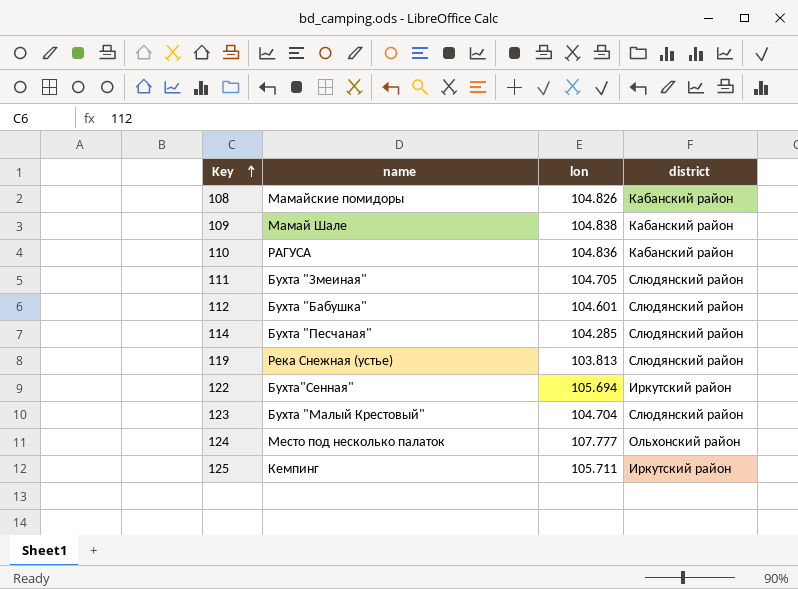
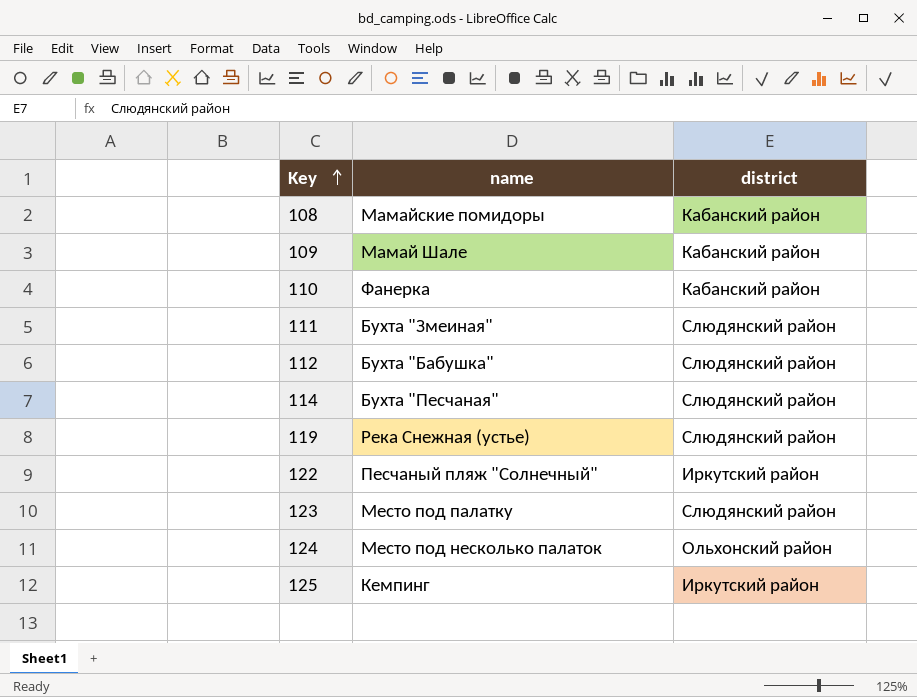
column lon | position: 3 -> none
110 | name: РАГУСА -> Фанерка
122 | name: Бухта"Сенная" -> Песчаный пляж "Солнечный"
123 | name: Бухта "Малый Крестовый" -> Место под палатку

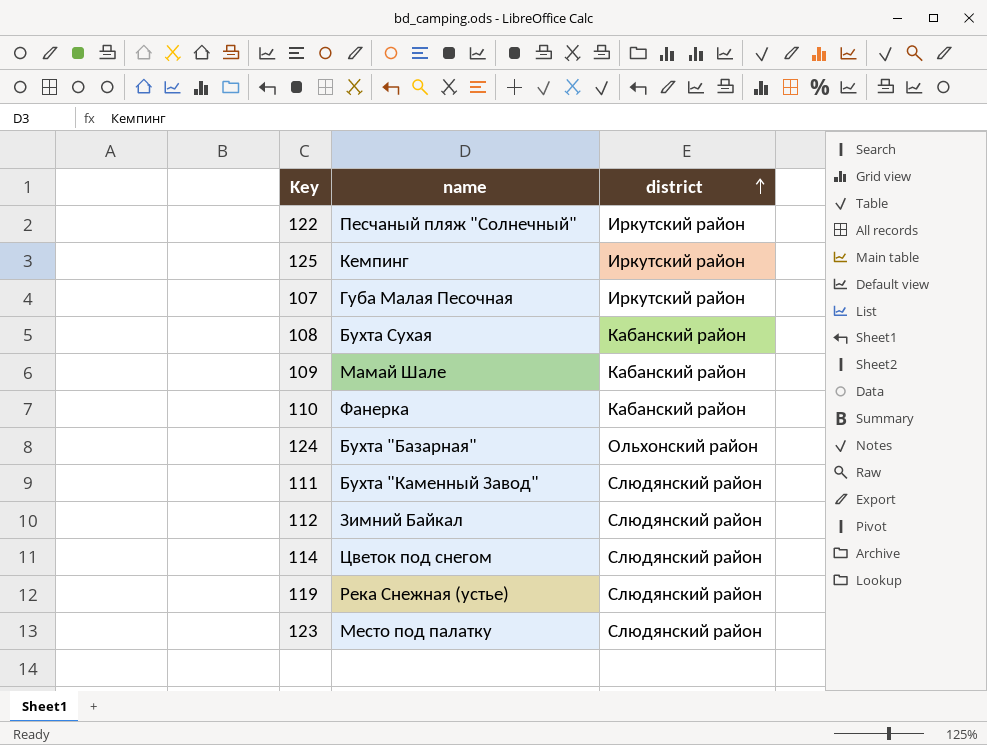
row order: Key ascending -> district ascending
row 107: none -> Губа Малая Песочная | Иркутский район
108 | name: Мамайские помидоры -> Бухта Сухая
124 | name: Место под несколько палаток -> Бухта "Базарная"
111 | name: Бухта "Змеиная" -> Бухта "Каменный Завод"
112 | name: Бухта "Бабушка" -> Зимний Байкал
114 | name: Бухта "Песчаная" -> Цветок под снегом

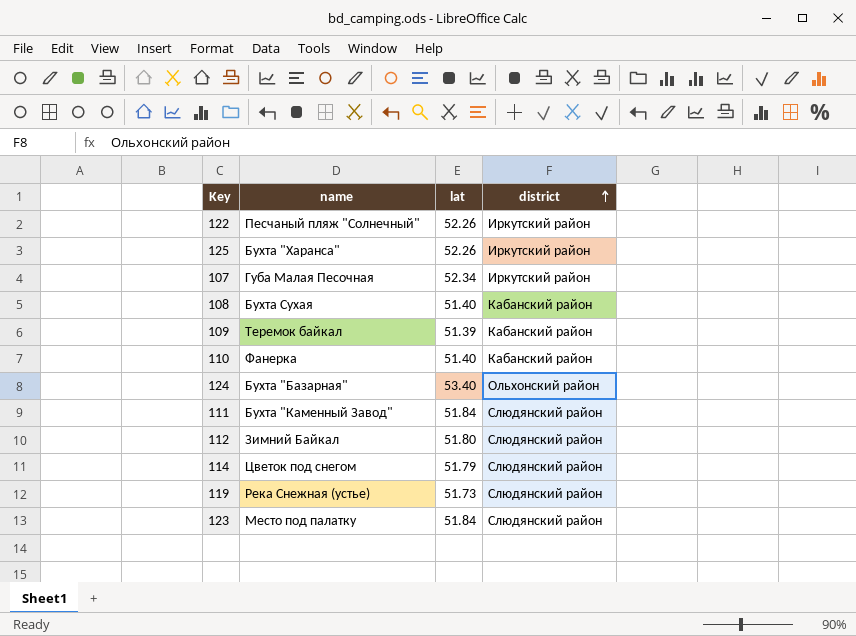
column lat | position: none -> 3
125 | name: Кемпинг -> Бухта "Харанса"
109 | name: Мамай Шале -> Теремок байкал

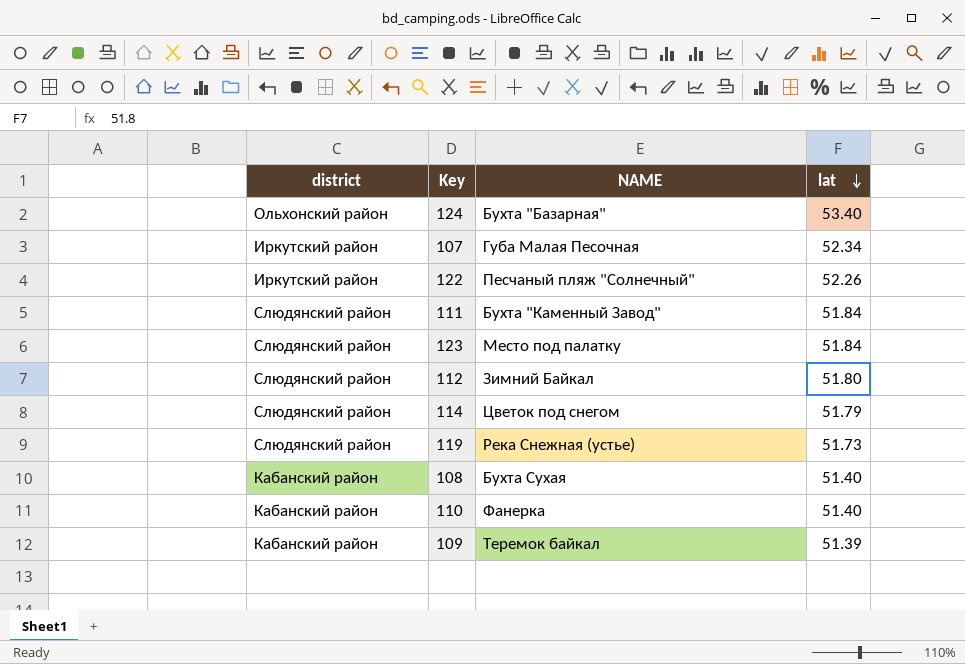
row order: district ascending -> lat descending
column district | position: 4 -> 1
column name: name -> NAME
row 125: Бухта "Харанса" | 52.26 | Иркутский район -> none

